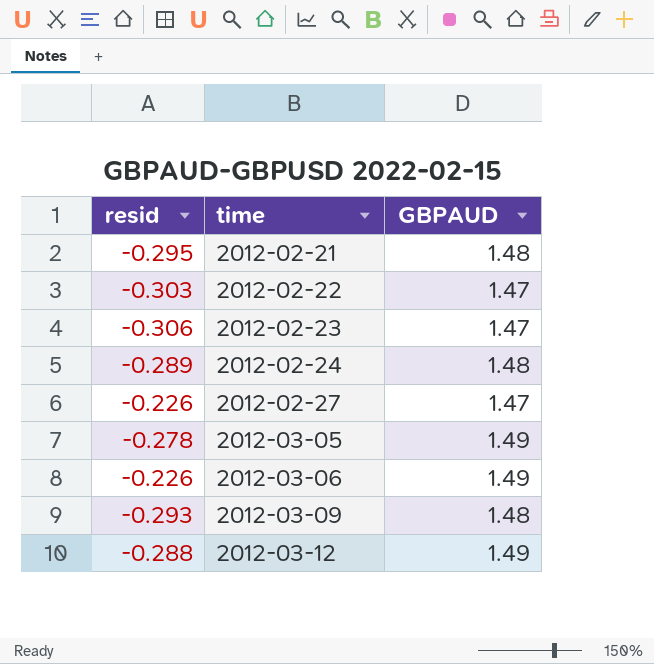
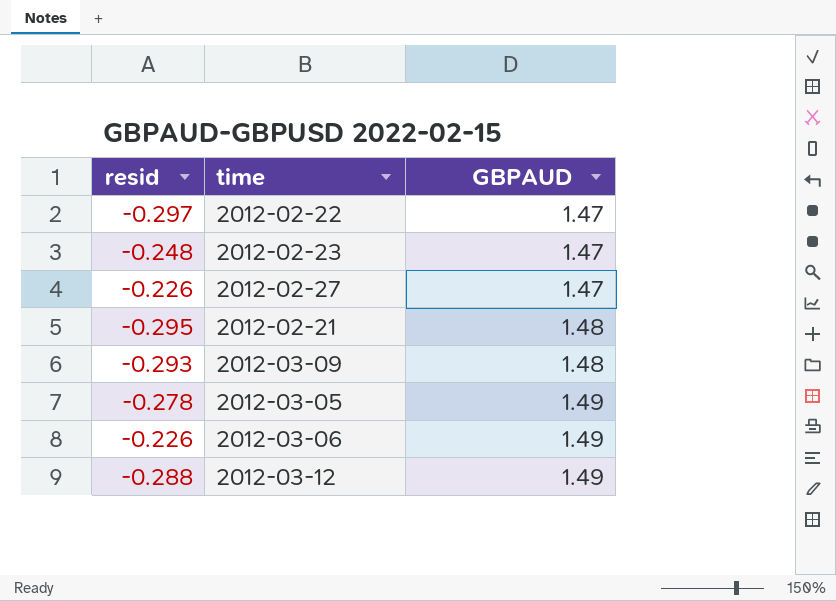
row order: time ascending -> GBPAUD ascending
row 2012-02-24: -0.289 | 1.48 -> none
2012-02-22 | resid: -0.303 -> -0.297
2012-02-23 | resid: -0.306 -> -0.248

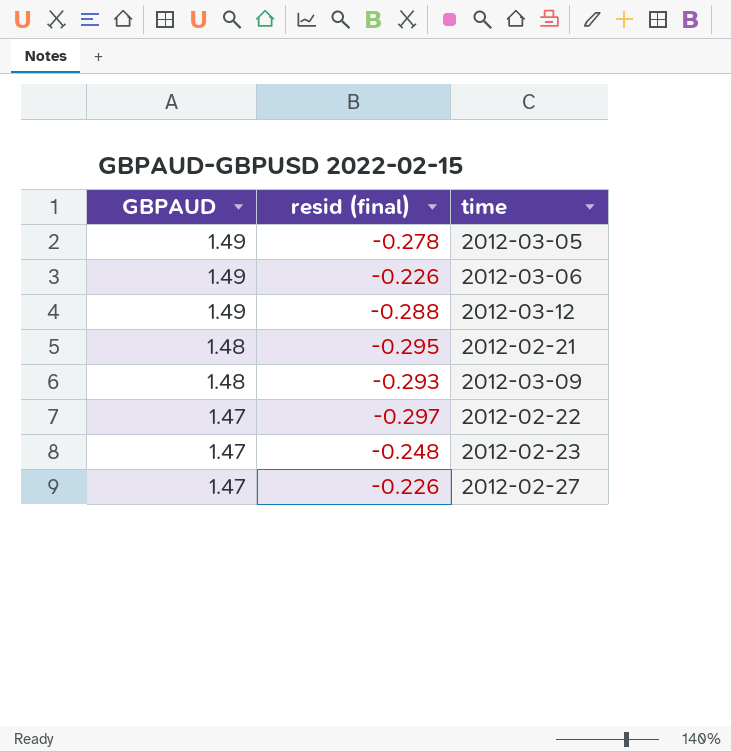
row order: GBPAUD ascending -> GBPAUD descending
column GBPAUD | position: 3 -> 1
column name: resid -> resid (final)

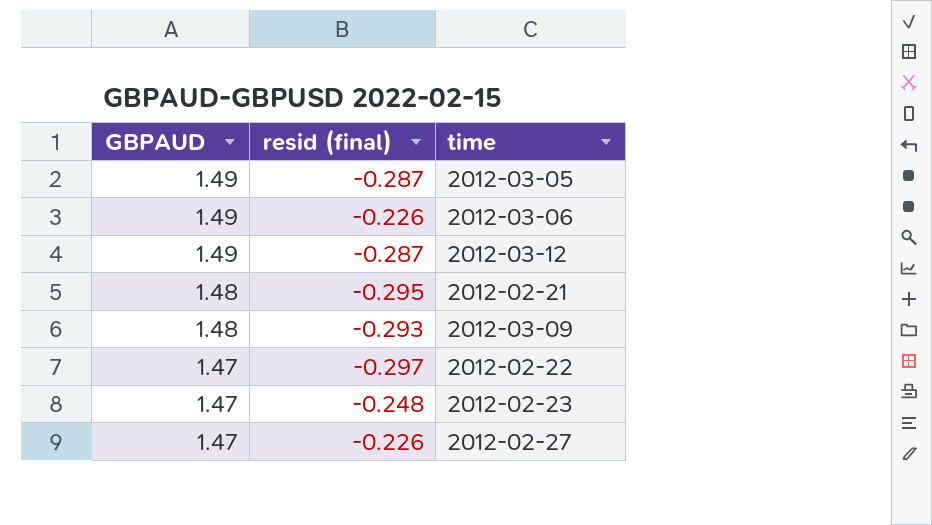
2012-03-05 | resid (final): -0.278 -> -0.287
2012-03-12 | resid (final): -0.288 -> -0.287

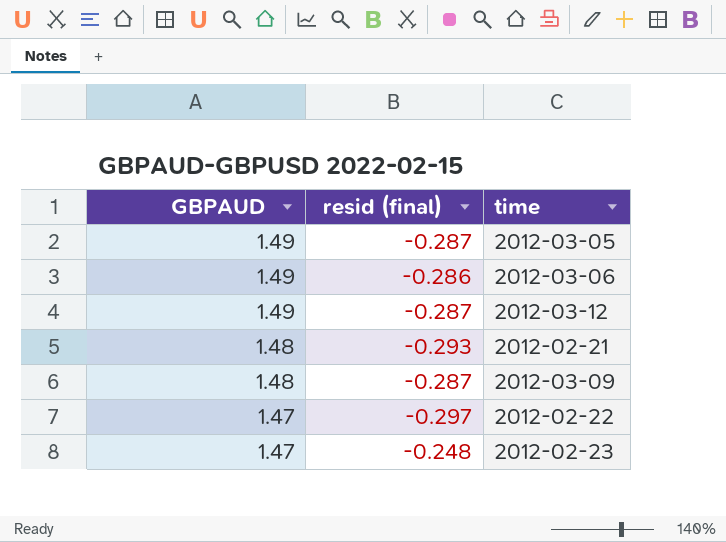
row 2012-02-27: 1.47 | -0.226 -> none
2012-03-06 | resid (final): -0.226 -> -0.286
2012-02-21 | resid (final): -0.295 -> -0.293
2012-03-09 | resid (final): -0.293 -> -0.287

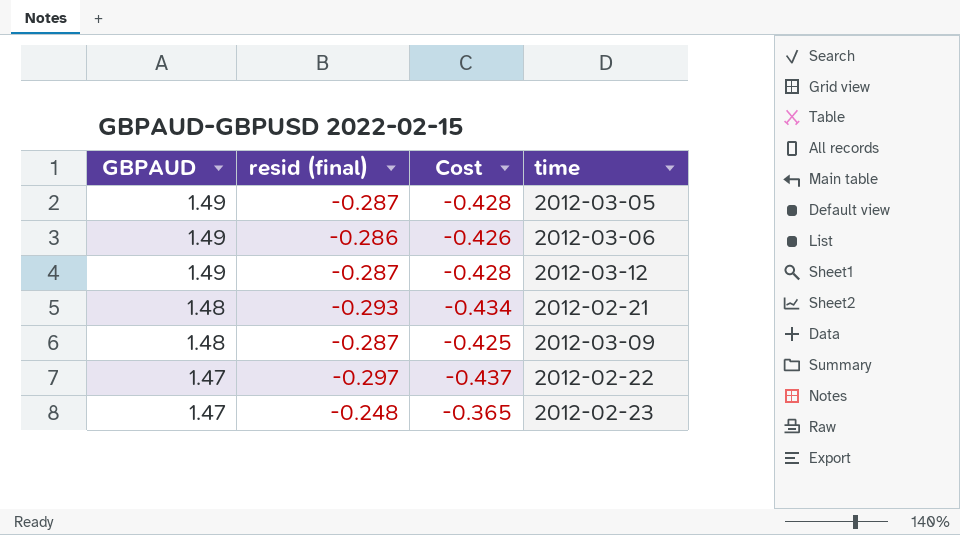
column Cost | formula: none -> [GBPAUD] * [resid (final)]

